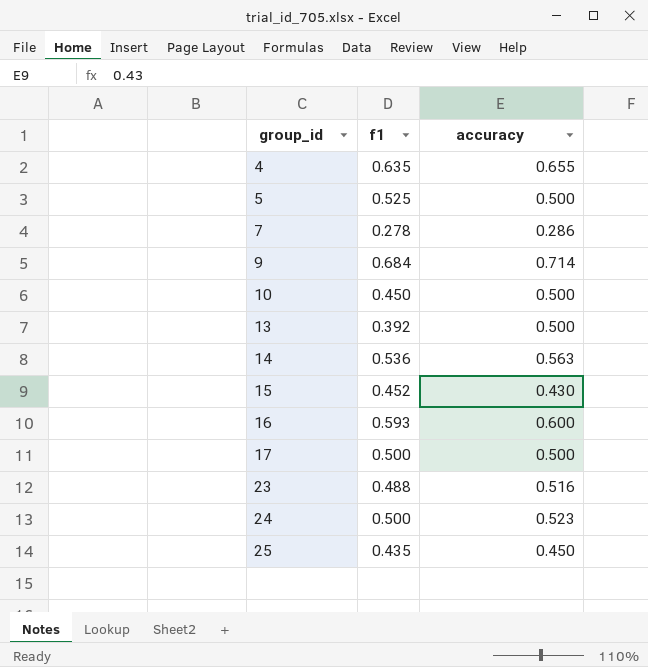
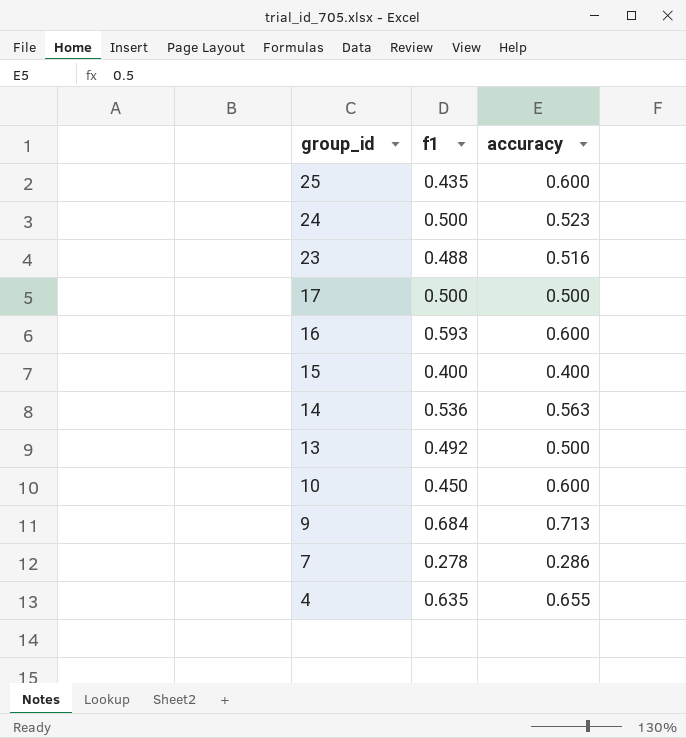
row order: group_id ascending -> group_id descending
row 5: 0.525 | 0.500 -> none
25 | accuracy: 0.450 -> 0.600
15 | f1: 0.452 -> 0.400
15 | accuracy: 0.430 -> 0.400
13 | f1: 0.392 -> 0.492
10 | accuracy: 0.500 -> 0.600
9 | accuracy: 0.714 -> 0.713

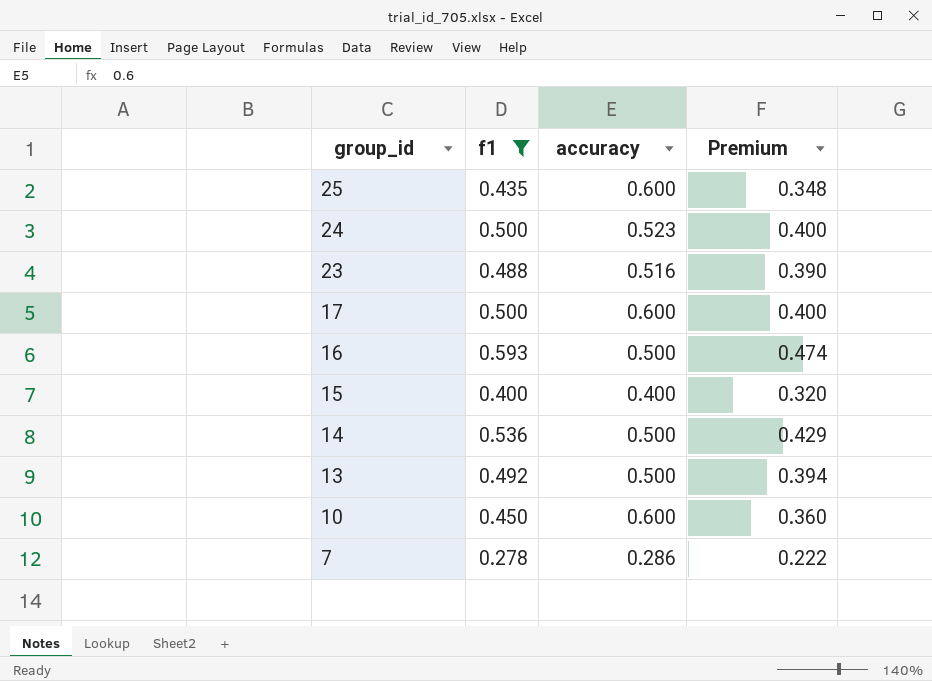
filter: none -> f1 <= 0.593
column Premium | formula: none -> [f1] * 0.8
17 | accuracy: 0.500 -> 0.600
16 | accuracy: 0.600 -> 0.500
14 | accuracy: 0.563 -> 0.500

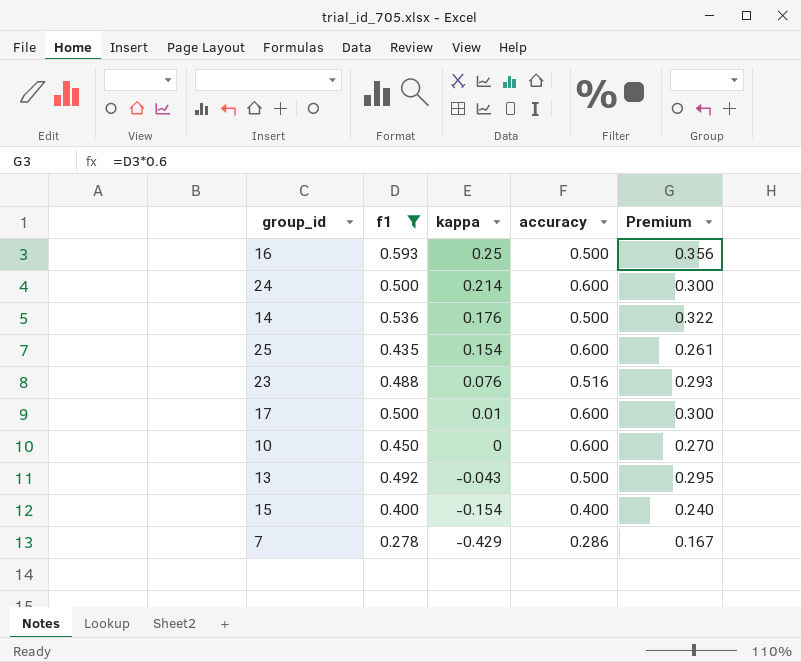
row order: group_id descending -> kappa descending
column kappa | position: none -> 3
column Premium | formula: [f1] * 0.8 -> [f1] * 0.6
24 | accuracy: 0.523 -> 0.600

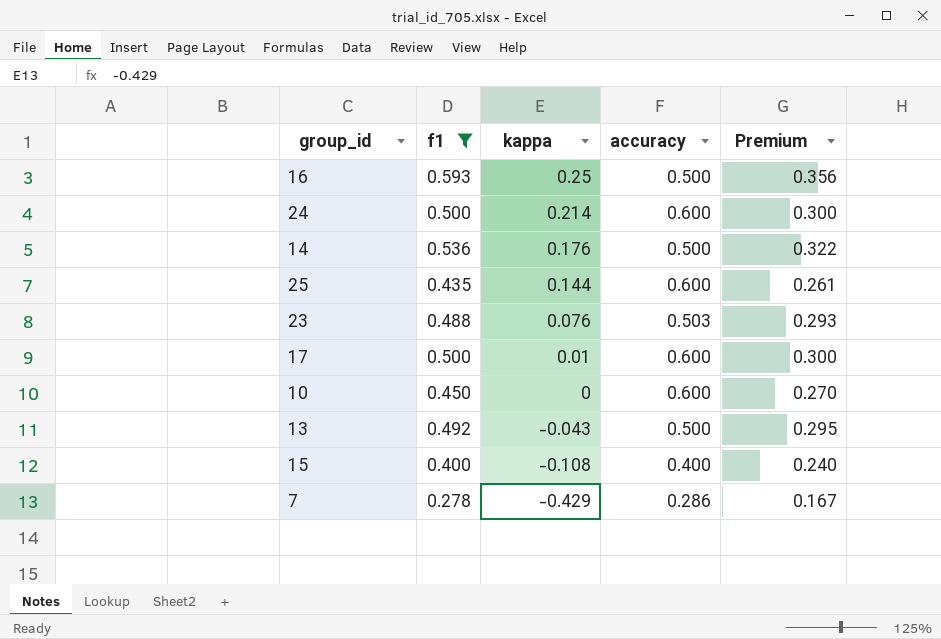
25 | kappa: 0.154 -> 0.144
23 | accuracy: 0.516 -> 0.503
15 | kappa: -0.154 -> -0.108

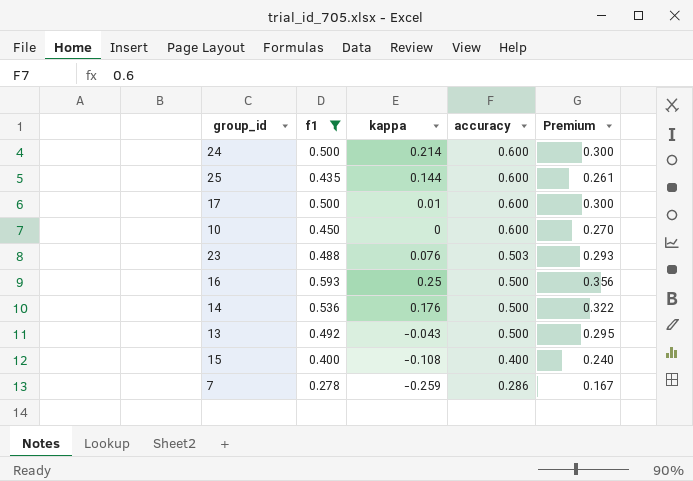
row order: kappa descending -> accuracy descending
7 | kappa: -0.429 -> -0.259

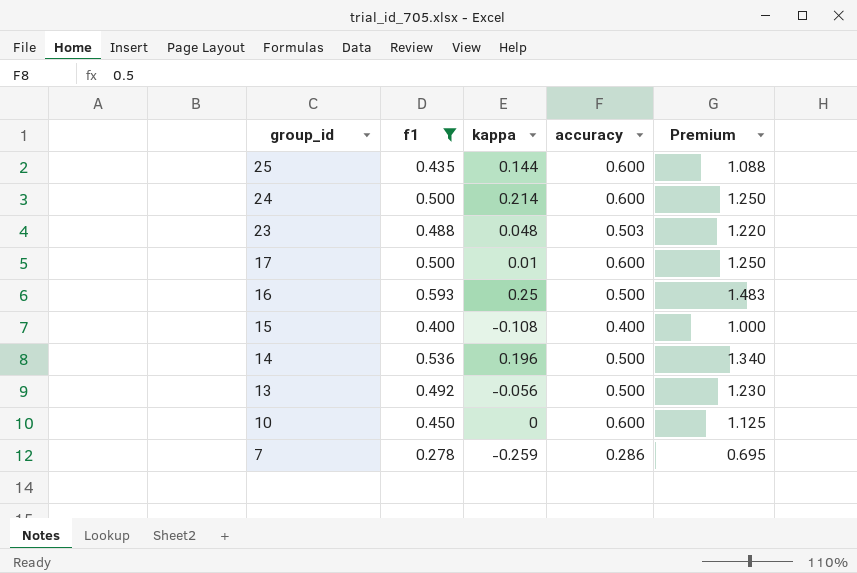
row order: accuracy descending -> group_id descending
column Premium | formula: [f1] * 0.6 -> [f1] * 2.5
23 | kappa: 0.076 -> 0.048
14 | kappa: 0.176 -> 0.196
13 | kappa: -0.043 -> -0.056

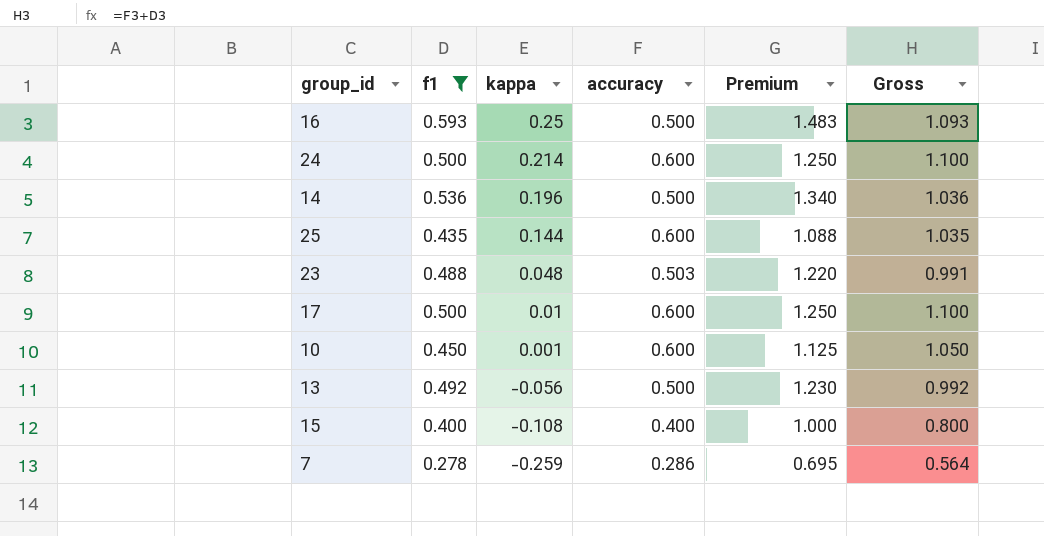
row order: group_id descending -> kappa descending
column Gross | formula: none -> [f1] + [accuracy]
10 | kappa: 0 -> 0.001

